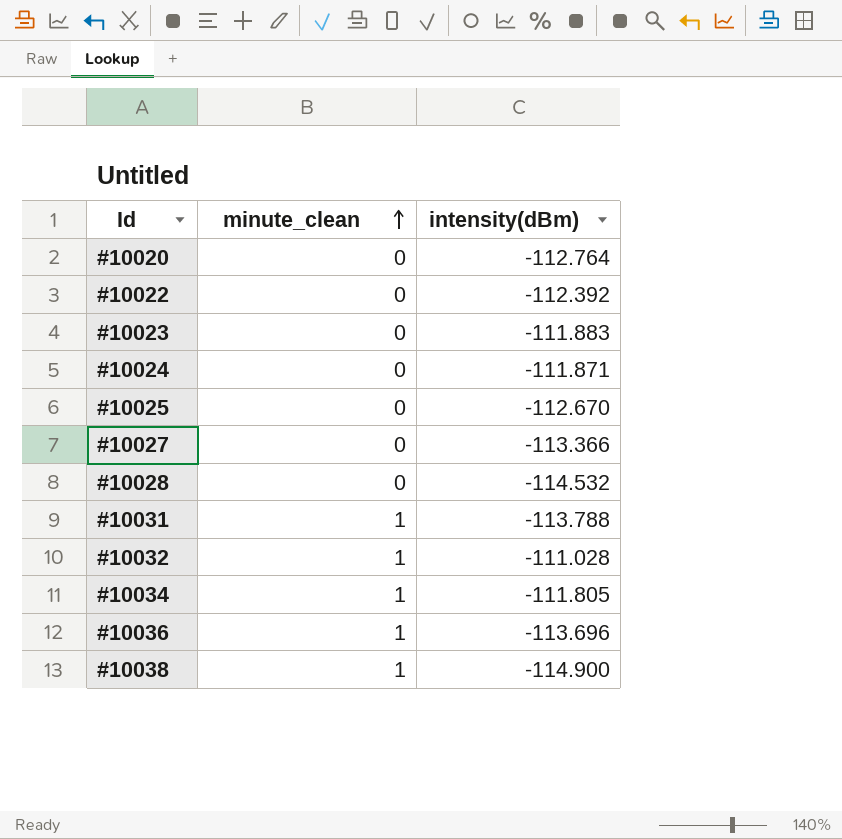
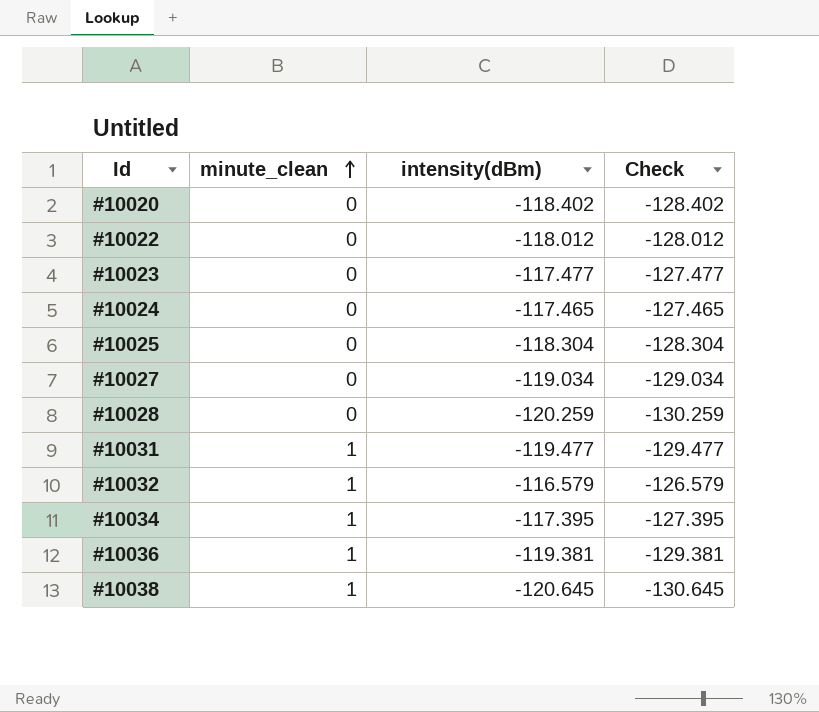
column Check | formula: none -> [intensity(dBm)] - 10
#10020 | intensity(dBm): -112.764 -> -118.402
#10022 | intensity(dBm): -112.392 -> -118.012
#10023 | intensity(dBm): -111.883 -> -117.477
#10024 | intensity(dBm): -111.871 -> -117.465
#10025 | intensity(dBm): -112.670 -> -118.304
#10027 | intensity(dBm): -113.366 -> -119.034
#10028 | intensity(dBm): -114.532 -> -120.259
#10031 | intensity(dBm): -113.788 -> -119.477
#10032 | intensity(dBm): -111.028 -> -116.579
#10034 | intensity(dBm): -111.805 -> -117.395
#10036 | intensity(dBm): -113.696 -> -119.381
#10038 | intensity(dBm): -114.900 -> -120.645

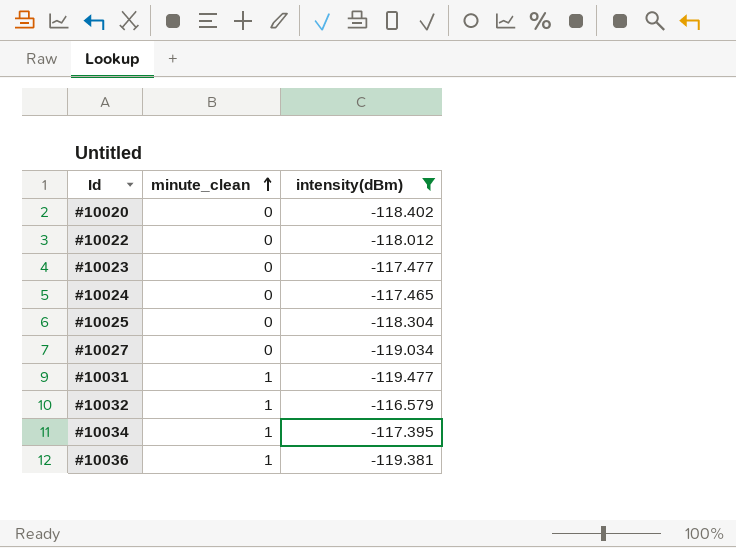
filter: none -> intensity(dBm) >= -119.477
column Check | formula: [intensity(dBm)] - 10 -> none

